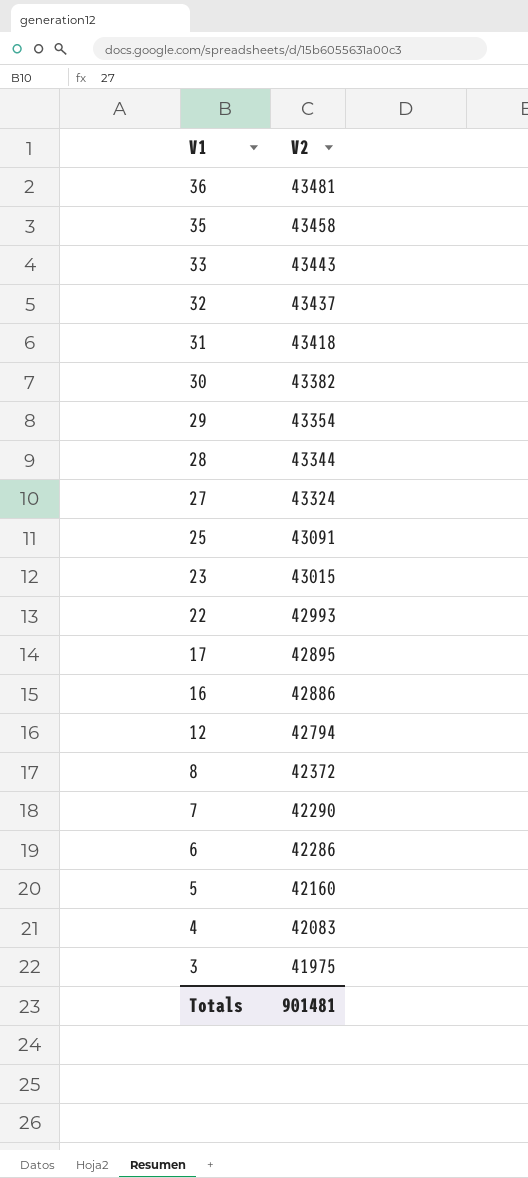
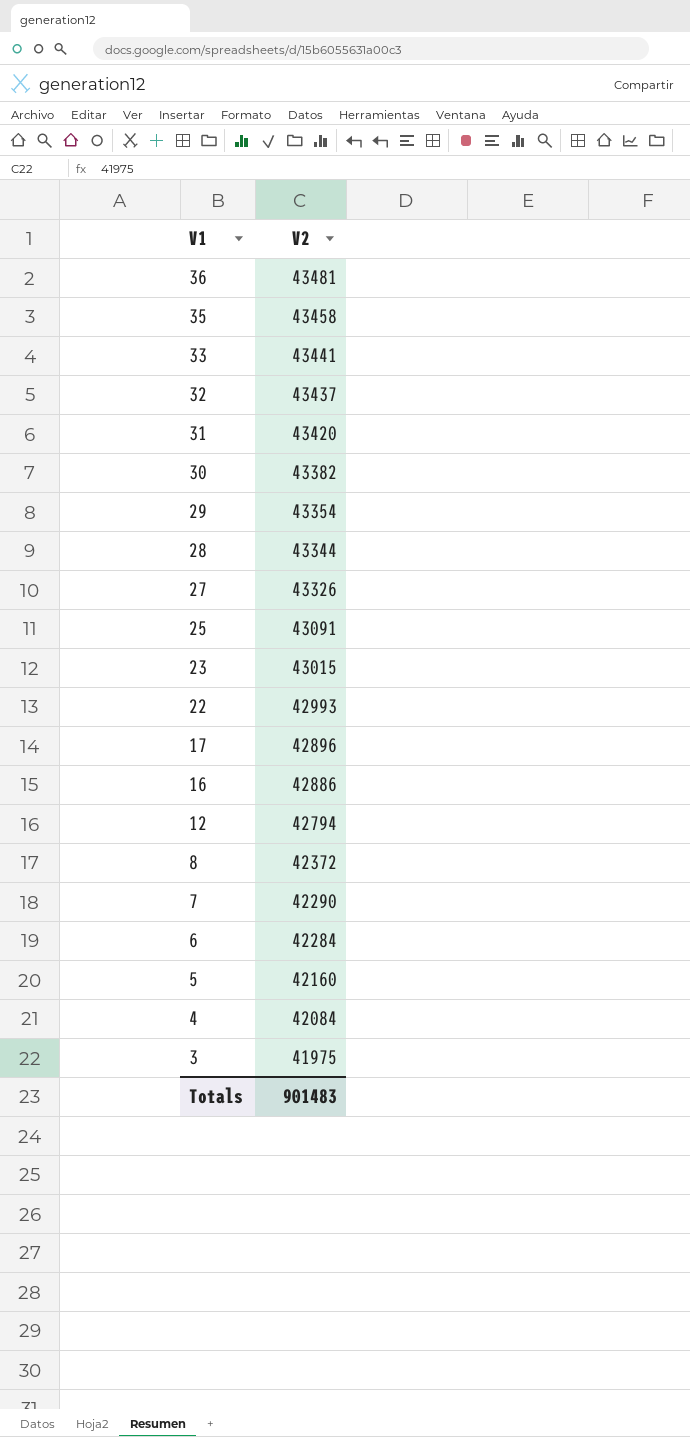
33 | V2: 43443 -> 43441
31 | V2: 43418 -> 43420
27 | V2: 43324 -> 43326
17 | V2: 42895 -> 42896
6 | V2: 42286 -> 42284
4 | V2: 42083 -> 42084
Totals | V2: 901481 -> 901483

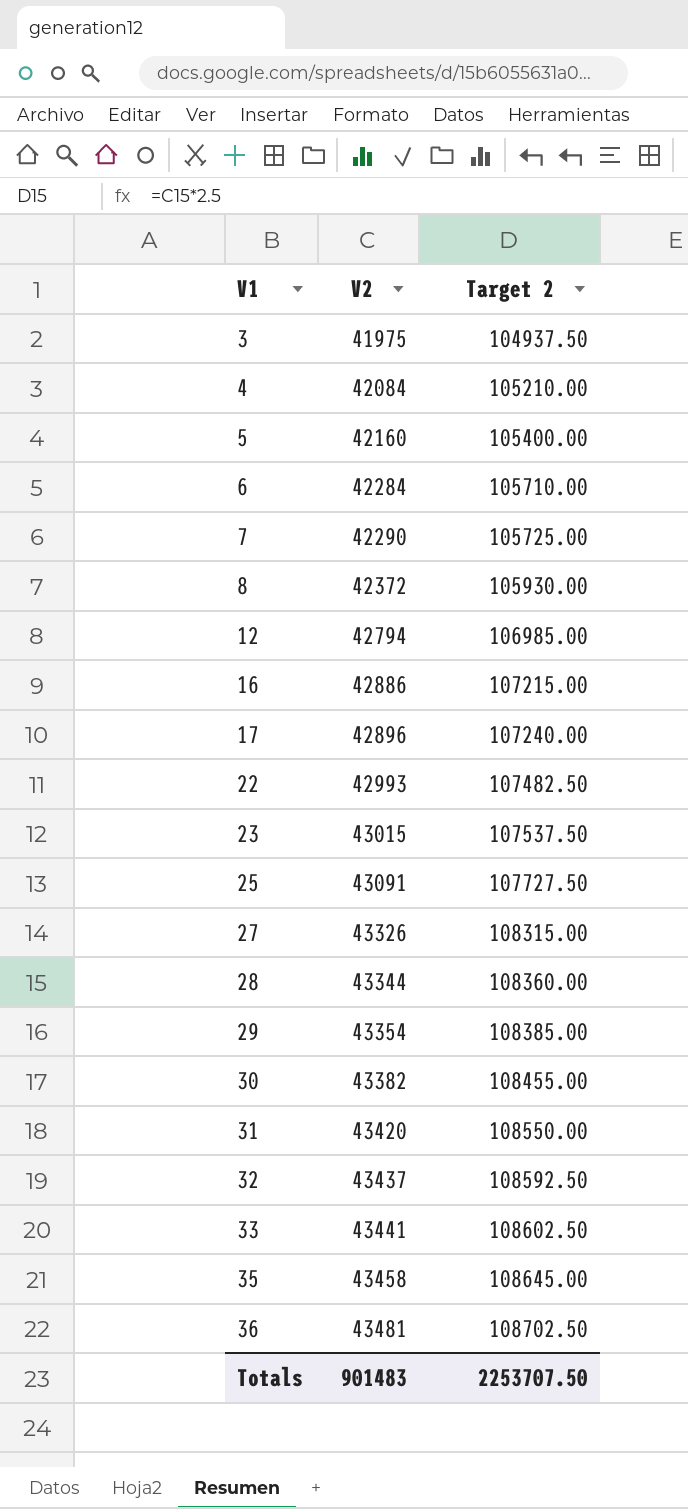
row order: V1 descending -> V1 ascending
column Target 2 | formula: none -> [V2] * 2.5

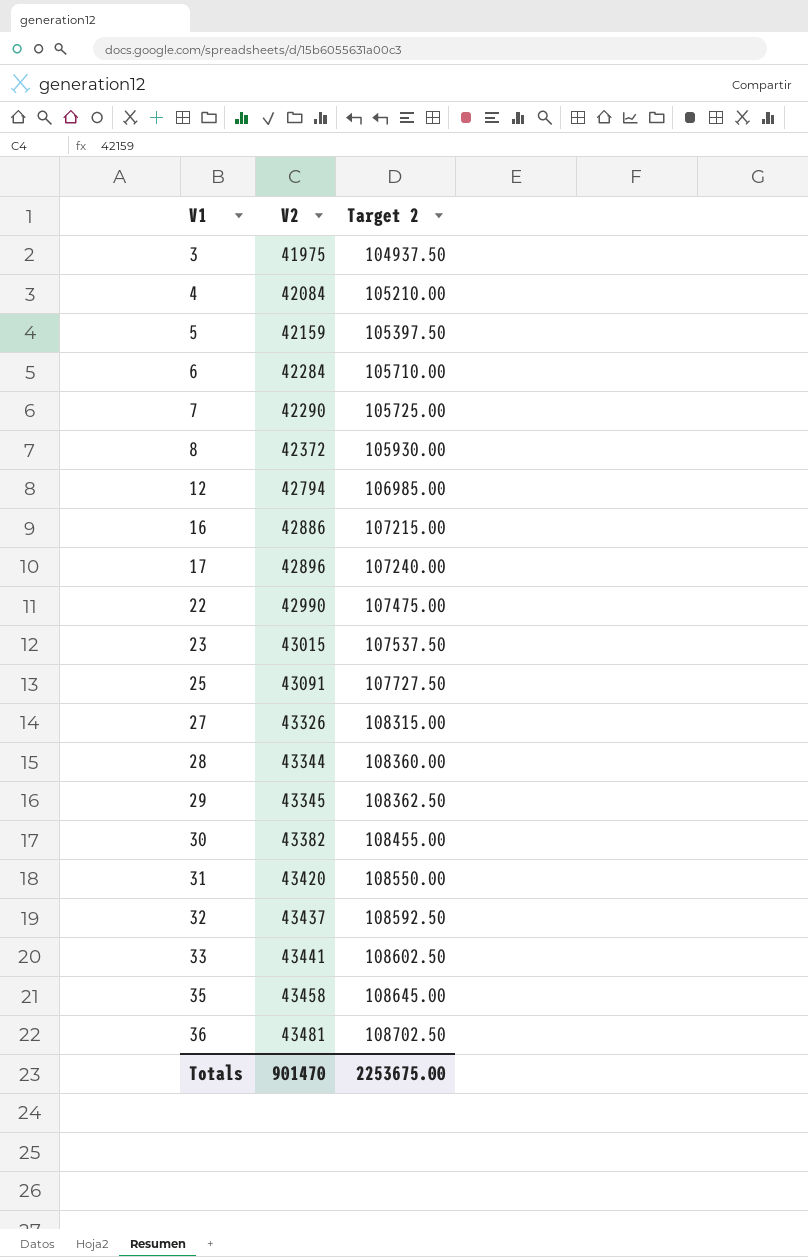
5 | V2: 42160 -> 42159
5 | Target 2: 105400.00 -> 105397.50
22 | V2: 42993 -> 42990
22 | Target 2: 107482.50 -> 107475.00
29 | V2: 43354 -> 43345
29 | Target 2: 108385.00 -> 108362.50
Totals | V2: 901483 -> 901470
Totals | Target 2: 2253707.50 -> 2253675.00

